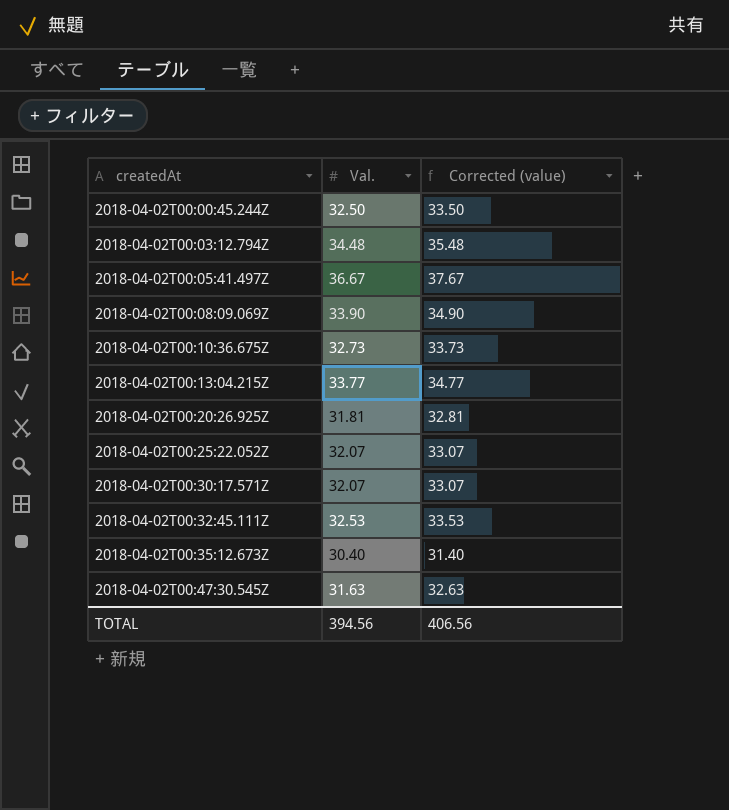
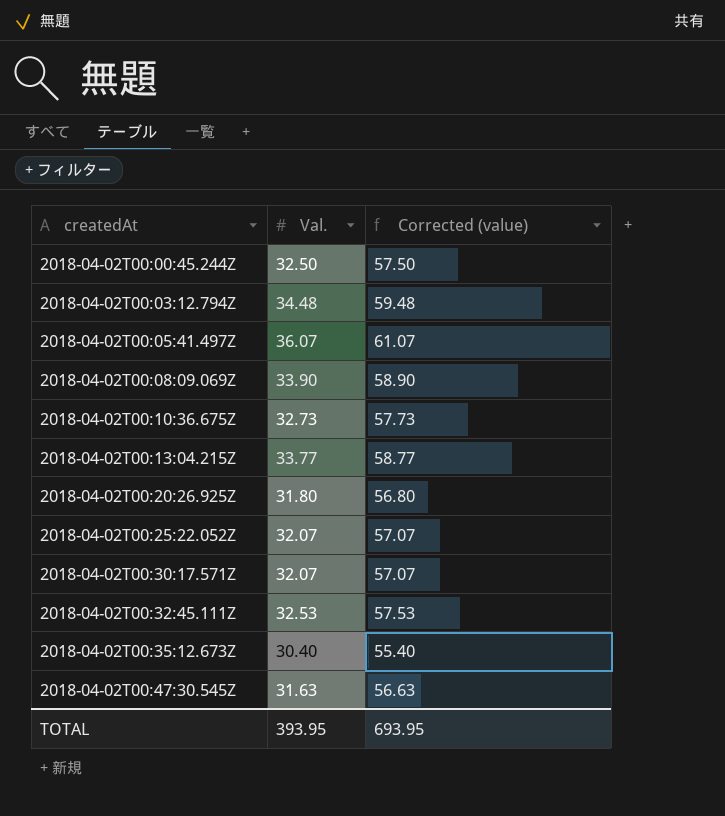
column Corrected (value) | formula: [Val.] + 1 -> [Val.] + 25
2018-04-02T00:05:41.497Z | Val.: 36.67 -> 36.07
2018-04-02T00:20:26.925Z | Val.: 31.81 -> 31.80
TOTAL | Val.: 394.56 -> 393.95
TOTAL | Corrected (value): 406.56 -> 693.95

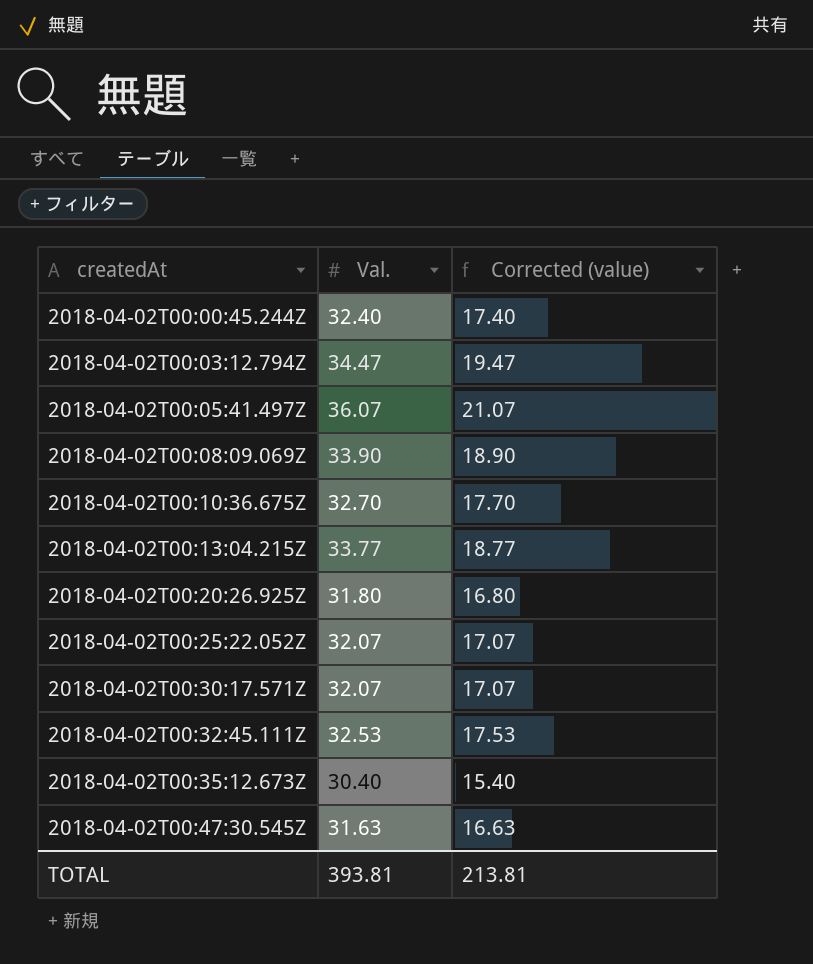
column Corrected (value) | formula: [Val.] + 25 -> [Val.] - 15
2018-04-02T00:00:45.244Z | Val.: 32.50 -> 32.40
2018-04-02T00:03:12.794Z | Val.: 34.48 -> 34.47
2018-04-02T00:10:36.675Z | Val.: 32.73 -> 32.70
TOTAL | Val.: 393.95 -> 393.81
TOTAL | Corrected (value): 693.95 -> 213.81

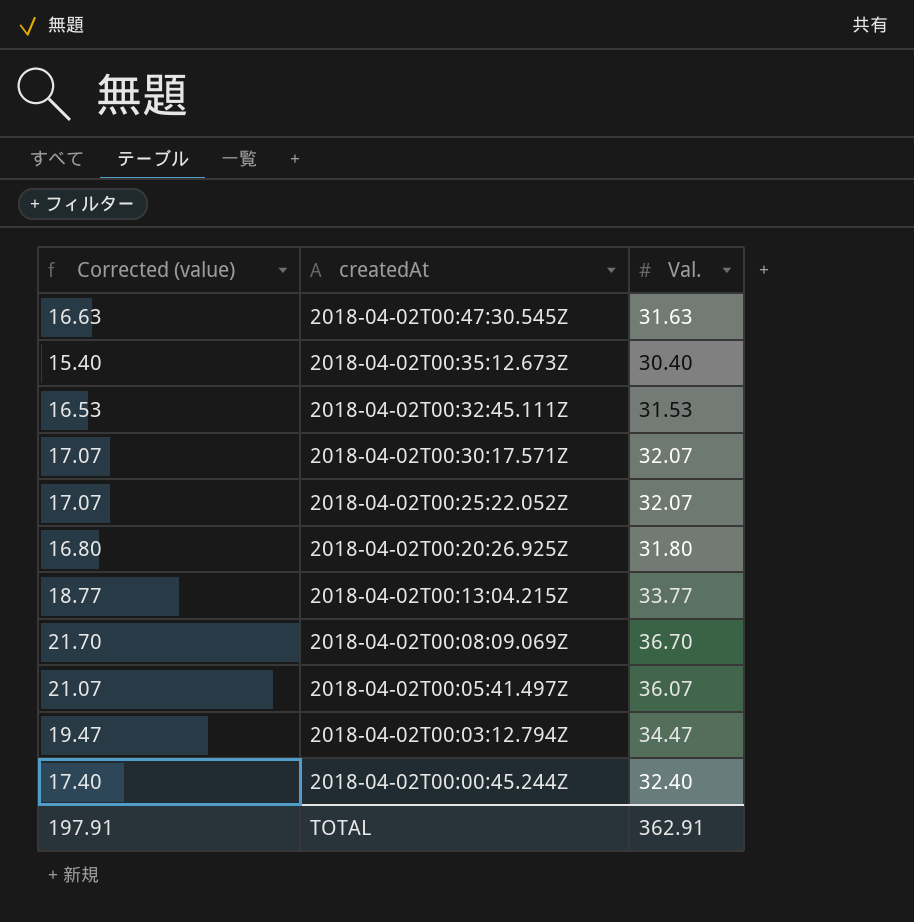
row order: createdAt ascending -> createdAt descending
column Corrected (value) | position: 3 -> 1
row 2018-04-02T00:10:36.675Z: 32.70 | 17.70 -> none
2018-04-02T00:32:45.111Z | Corrected (value): 17.53 -> 16.53
2018-04-02T00:32:45.111Z | Val.: 32.53 -> 31.53
2018-04-02T00:08:09.069Z | Corrected (value): 18.90 -> 21.70
2018-04-02T00:08:09.069Z | Val.: 33.90 -> 36.70
TOTAL | Corrected (value): 213.81 -> 197.91
TOTAL | Val.: 393.81 -> 362.91

